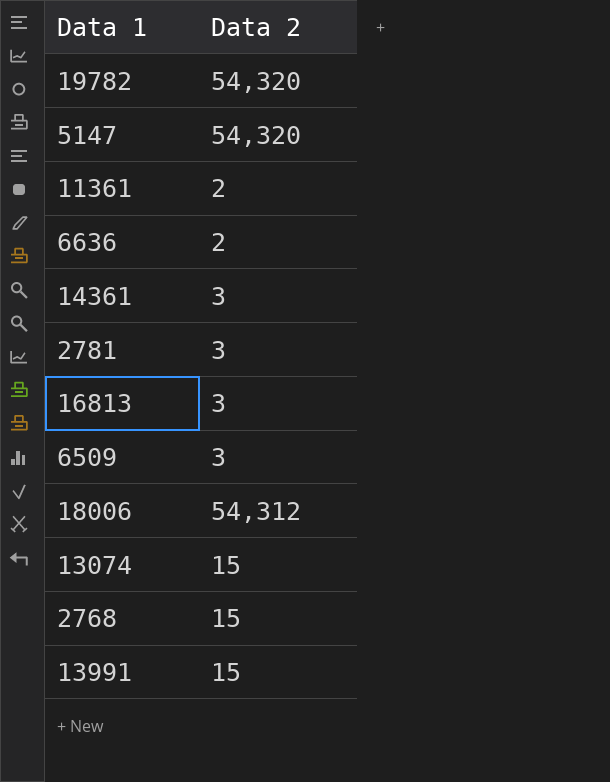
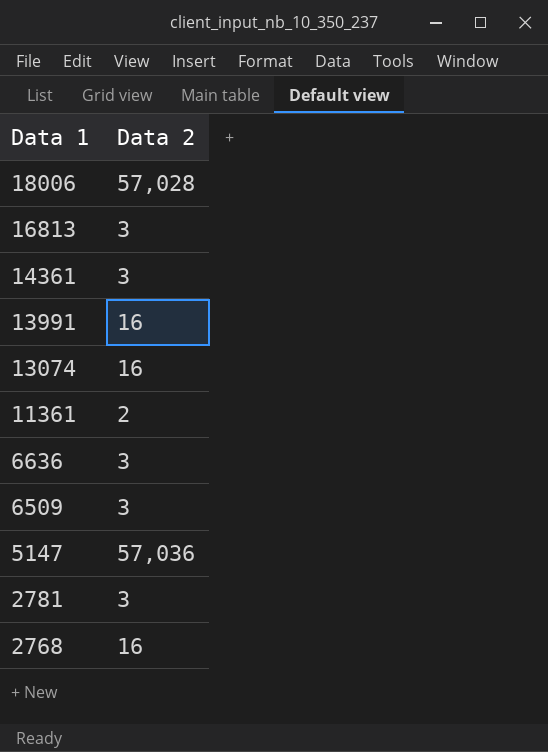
row order: none -> Data 1 descending
row 19782: 54,320 -> none
18006 | Data 2: 54,312 -> 57,028
13991 | Data 2: 15 -> 16
13074 | Data 2: 15 -> 16
6636 | Data 2: 2 -> 3
5147 | Data 2: 54,320 -> 57,036
2768 | Data 2: 15 -> 16

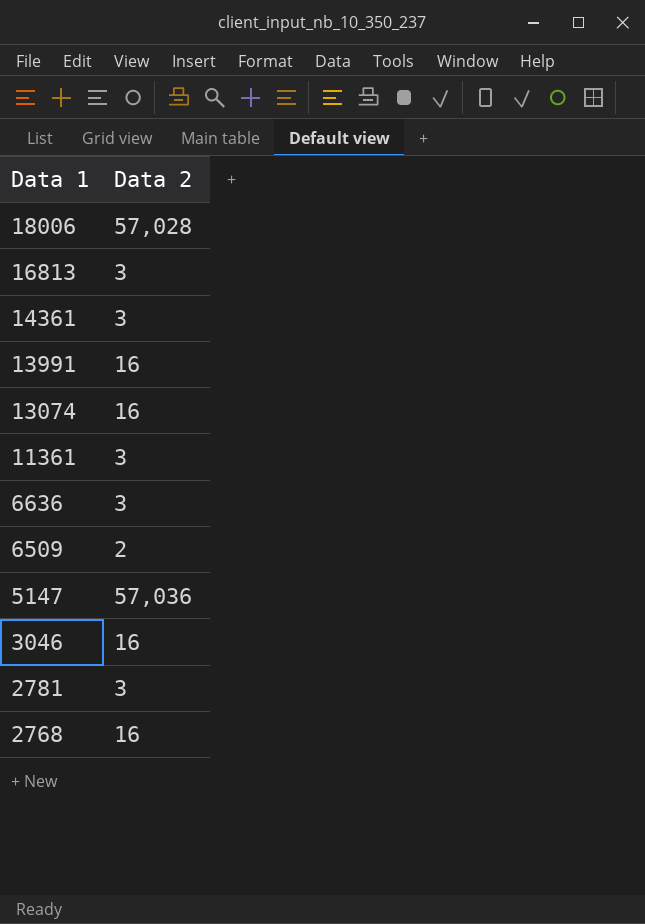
11361 | Data 2: 2 -> 3
6509 | Data 2: 3 -> 2
row 3046: none -> 16

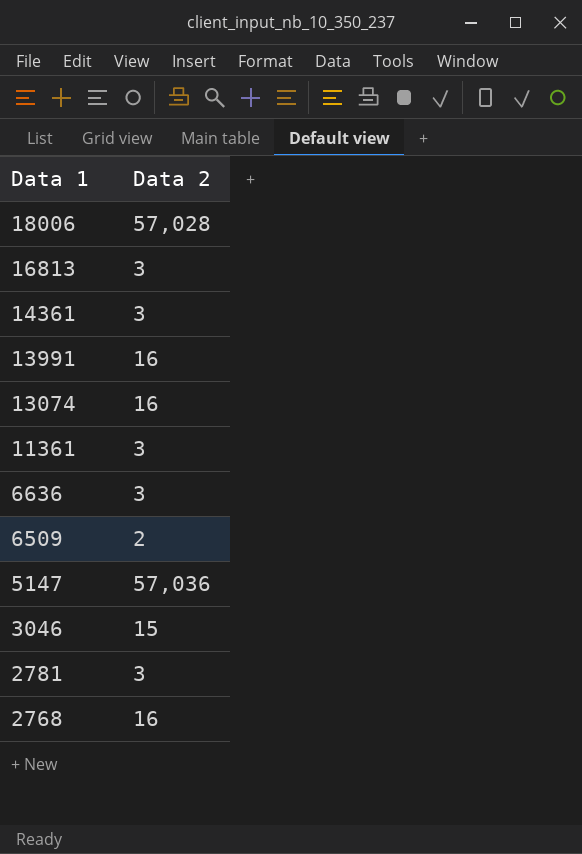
3046 | Data 2: 16 -> 15

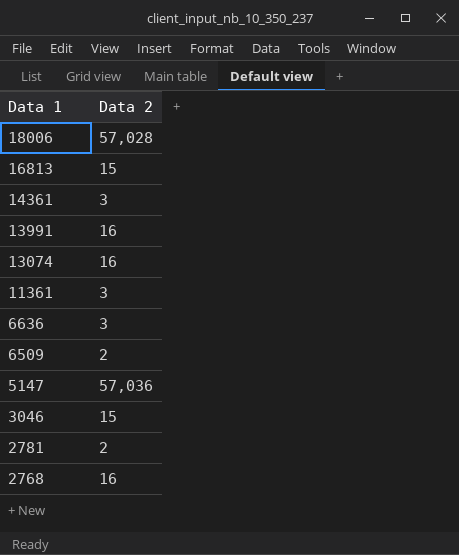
16813 | Data 2: 3 -> 15
2781 | Data 2: 3 -> 2

